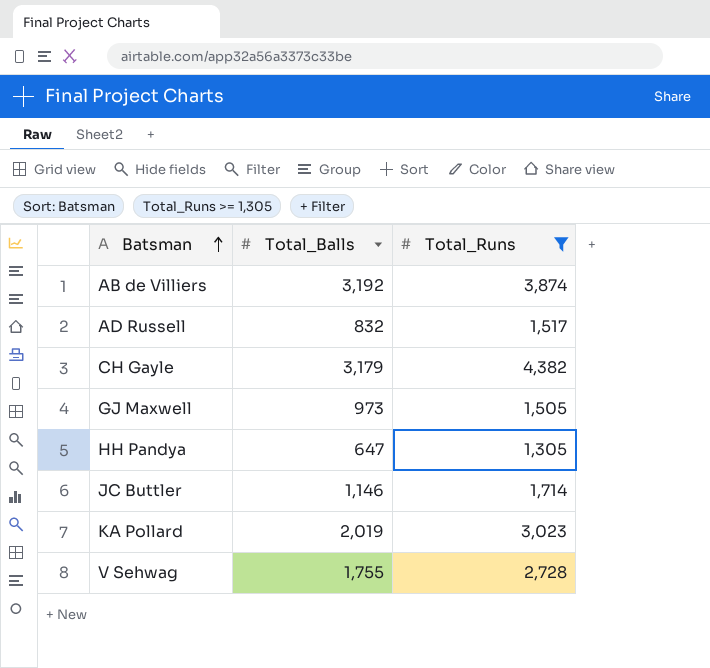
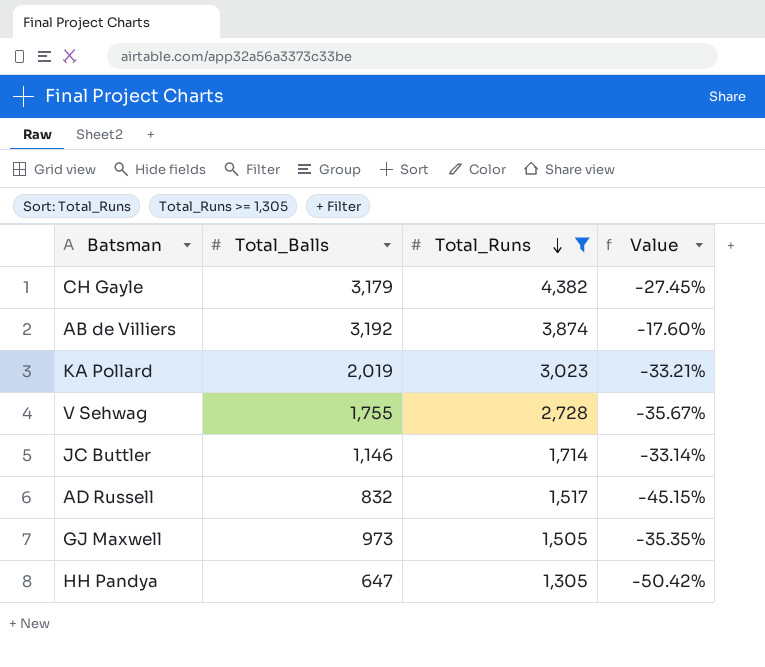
row order: Batsman ascending -> Total_Runs descending
column Value | formula: none -> ([Total_Balls] - [Total_Runs]) / [Total_Runs]

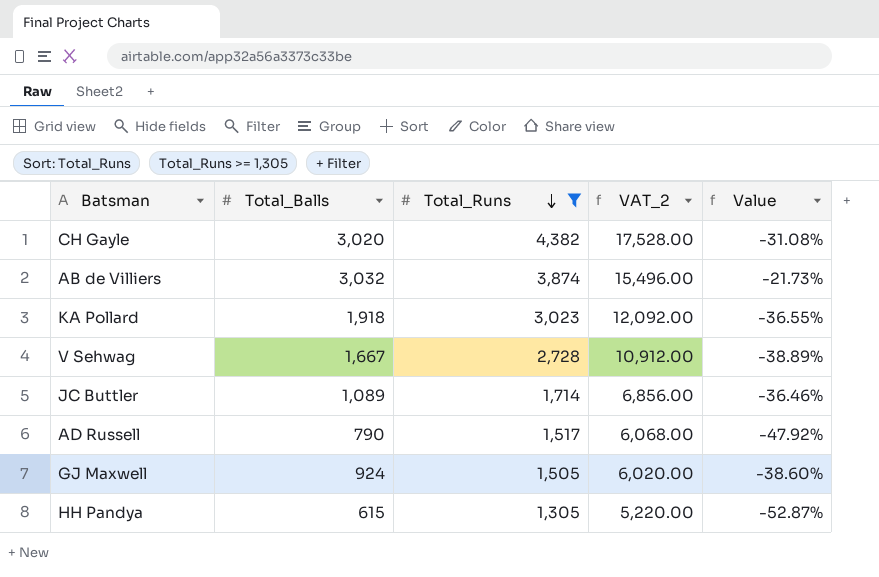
column VAT_2 | formula: none -> [Total_Runs] * 4
CH Gayle | Total_Balls: 3,179 -> 3,020
CH Gayle | Value: -27.45% -> -31.08%
AB de Villiers | Total_Balls: 3,192 -> 3,032
AB de Villiers | Value: -17.60% -> -21.73%
KA Pollard | Total_Balls: 2,019 -> 1,918
KA Pollard | Value: -33.21% -> -36.55%
V Sehwag | Total_Balls: 1,755 -> 1,667
V Sehwag | Value: -35.67% -> -38.89%
JC Buttler | Total_Balls: 1,146 -> 1,089
JC Buttler | Value: -33.14% -> -36.46%
AD Russell | Total_Balls: 832 -> 790
AD Russell | Value: -45.15% -> -47.92%
GJ Maxwell | Total_Balls: 973 -> 924
GJ Maxwell | Value: -35.35% -> -38.60%
HH Pandya | Total_Balls: 647 -> 615
HH Pandya | Value: -50.42% -> -52.87%

